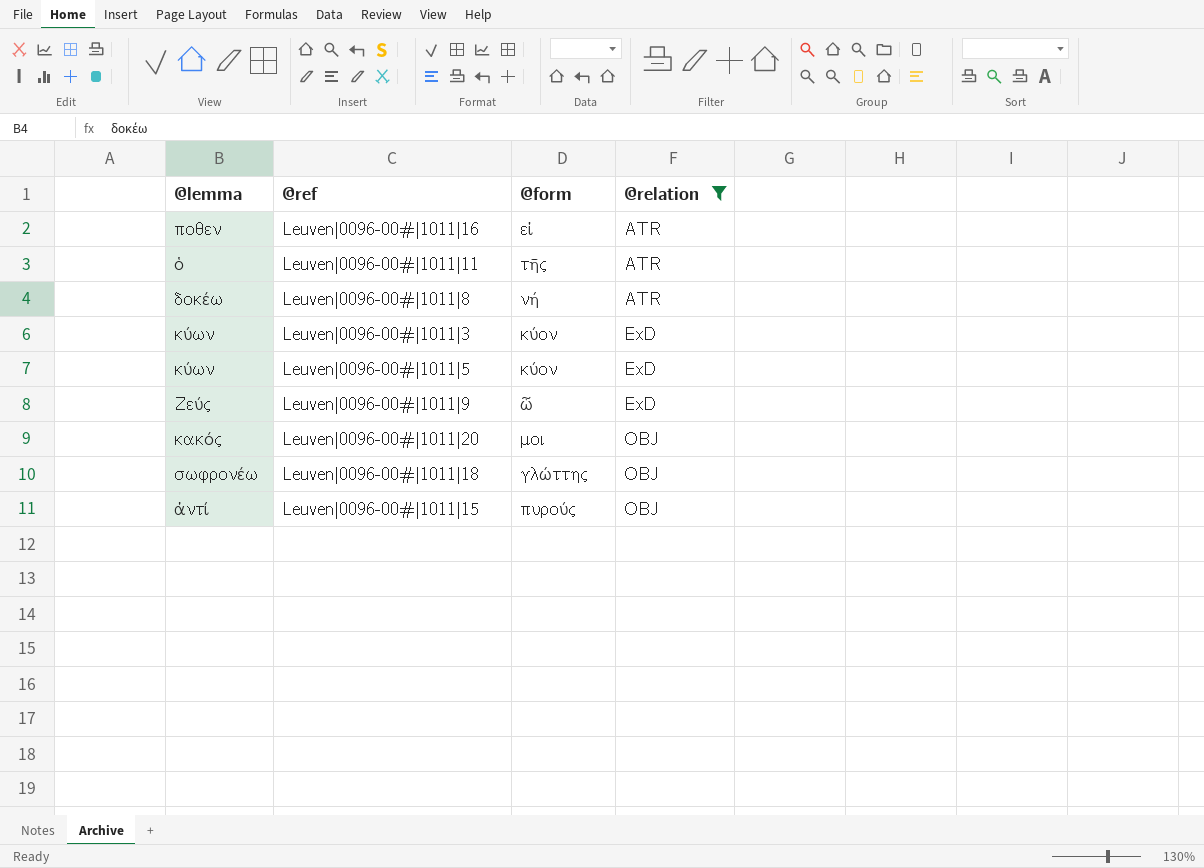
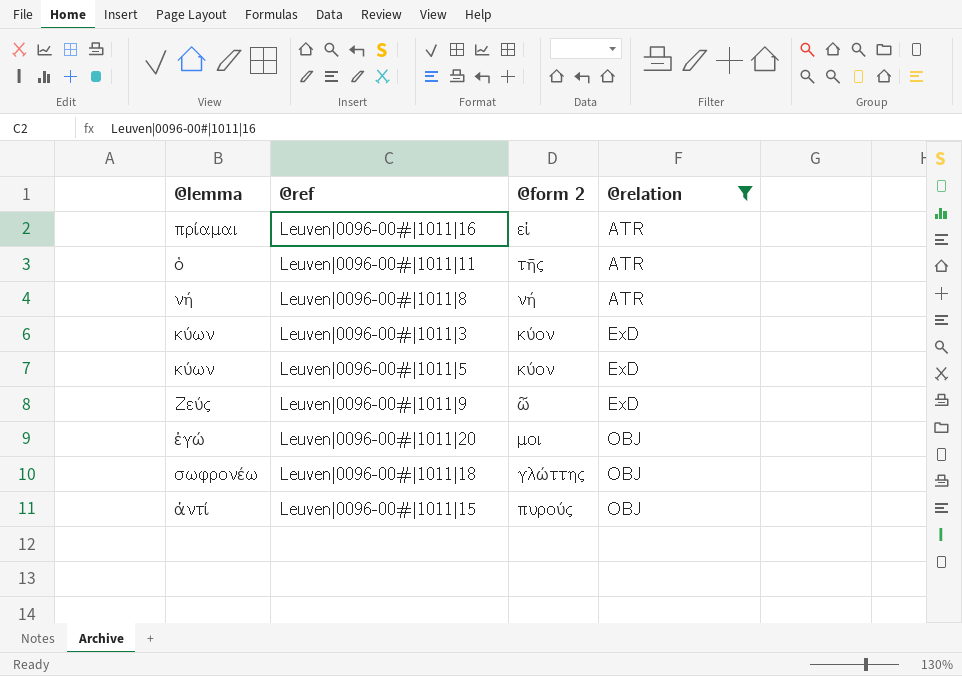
column name: @form -> @form 2
Leuven|0096-00#|1011|16 | @lemma: ποθεν -> πρίαμαι
Leuven|0096-00#|1011|8 | @lemma: δοκέω -> νή
Leuven|0096-00#|1011|20 | @lemma: κακός -> ἐγώ

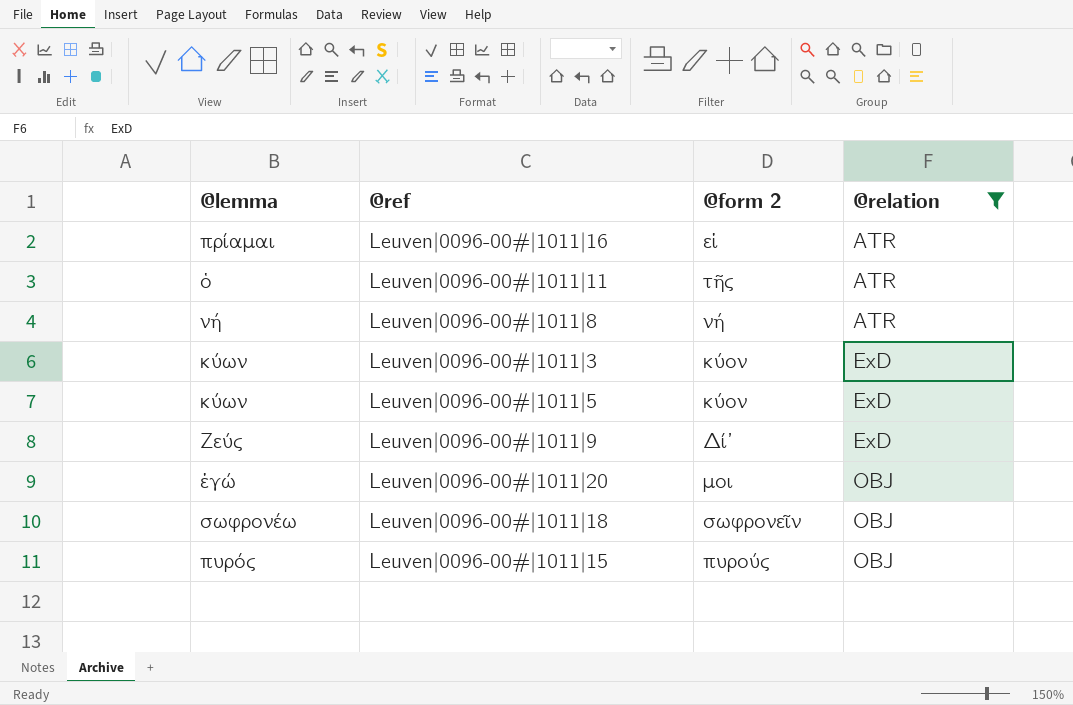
Leuven|0096-00#|1011|9 | @form 2: ὦ -> Δίʼ
Leuven|0096-00#|1011|18 | @form 2: γλώττης -> σωφρονεῖν
Leuven|0096-00#|1011|15 | @lemma: ἀντί -> πυρός

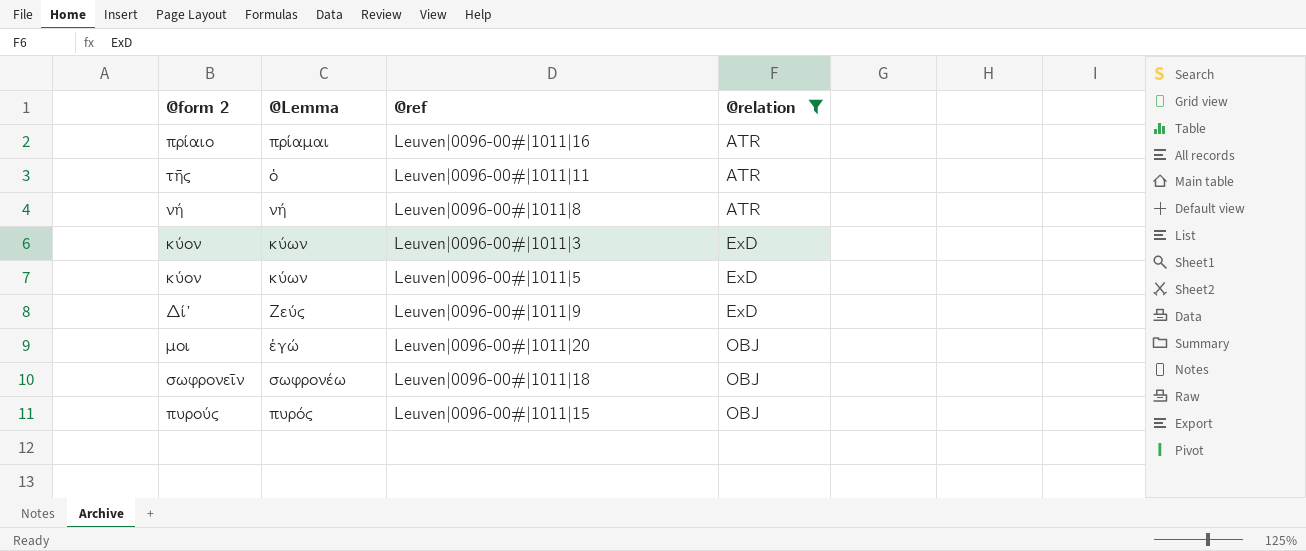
column @form 2 | position: 3 -> 1
column name: @lemma -> @Lemma
Leuven|0096-00#|1011|16 | @form 2: εἰ -> πρίαιο

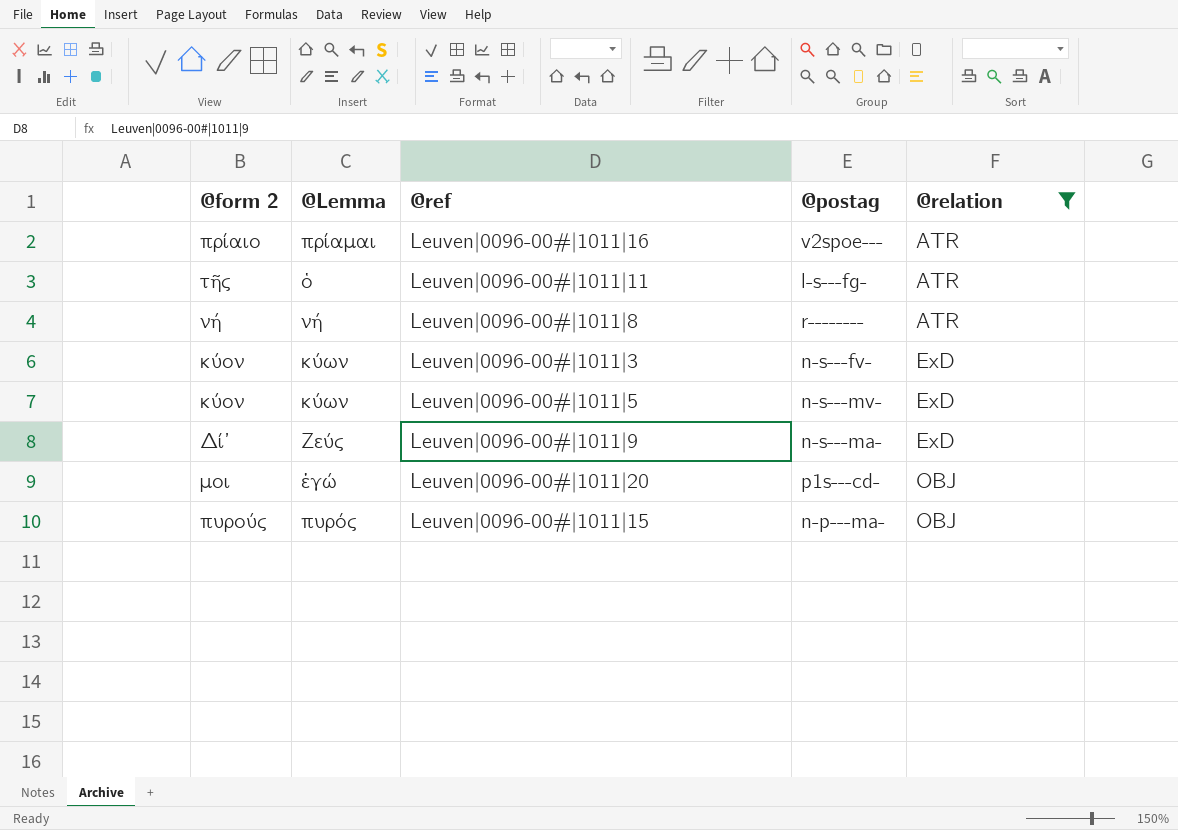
column @postag | position: none -> 4
row Leuven|0096-00#|1011|18: σωφρονεῖν | σωφρονέω | OBJ -> none

